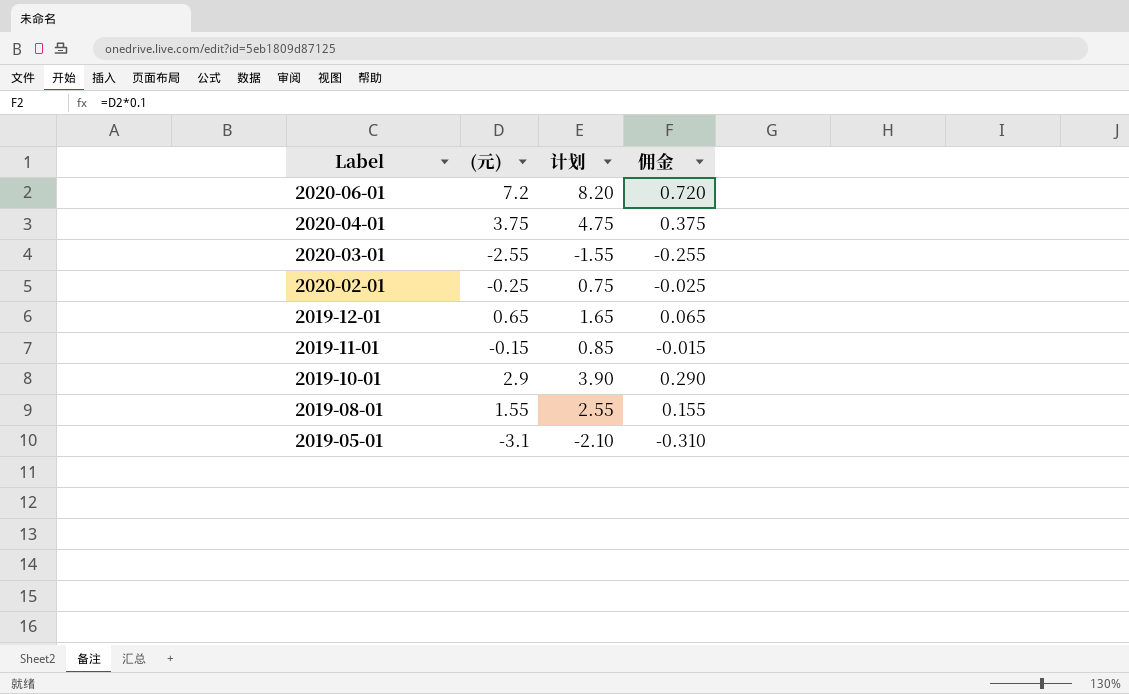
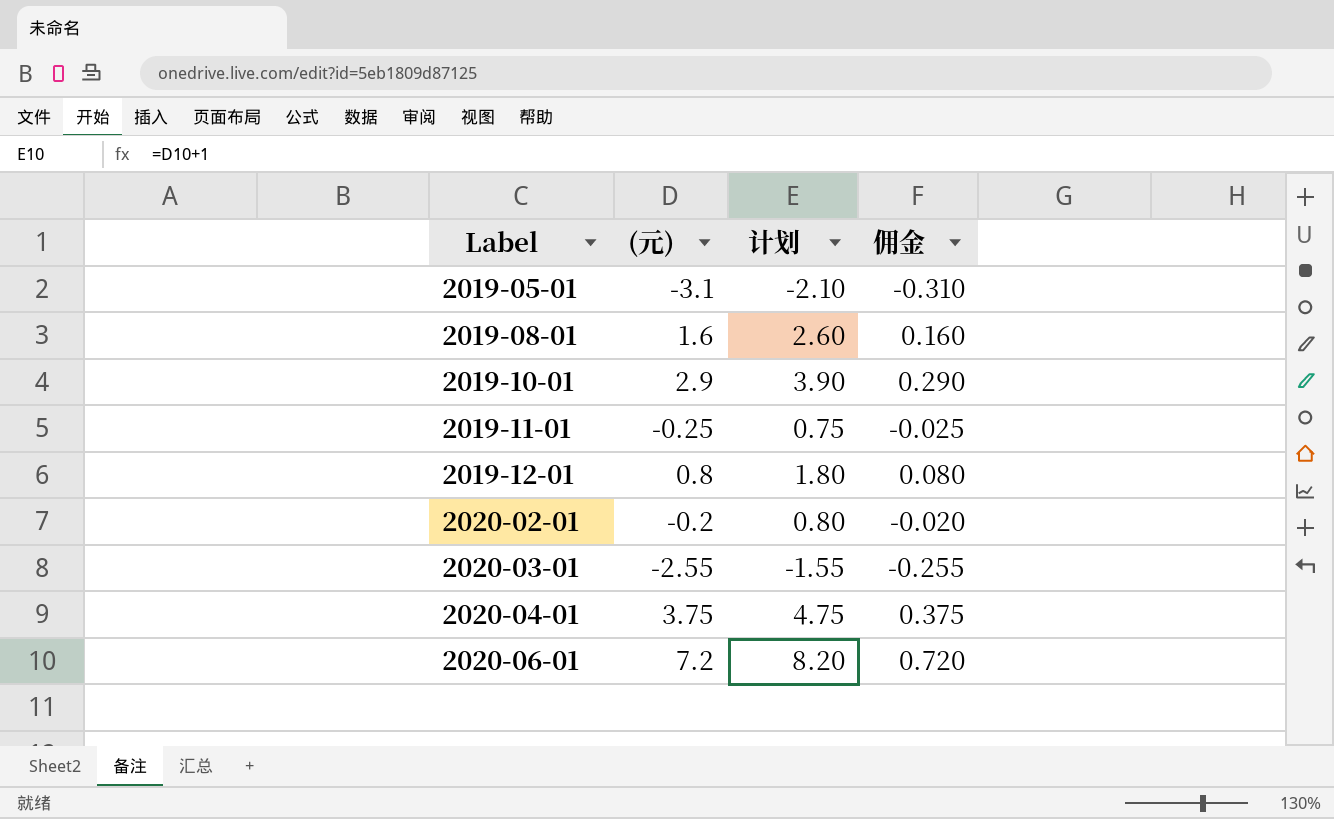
row order: Label descending -> Label ascending
2019-08-01 | (元): 1.55 -> 1.6
2019-08-01 | 计划: 2.55 -> 2.60
2019-08-01 | 佣金: 0.155 -> 0.160
2019-11-01 | (元): -0.15 -> -0.25
2019-11-01 | 计划: 0.85 -> 0.75
2019-11-01 | 佣金: -0.015 -> -0.025
2019-12-01 | (元): 0.65 -> 0.8
2019-12-01 | 计划: 1.65 -> 1.80
2019-12-01 | 佣金: 0.065 -> 0.080
2020-02-01 | (元): -0.25 -> -0.2
2020-02-01 | 计划: 0.75 -> 0.80
2020-02-01 | 佣金: -0.025 -> -0.020

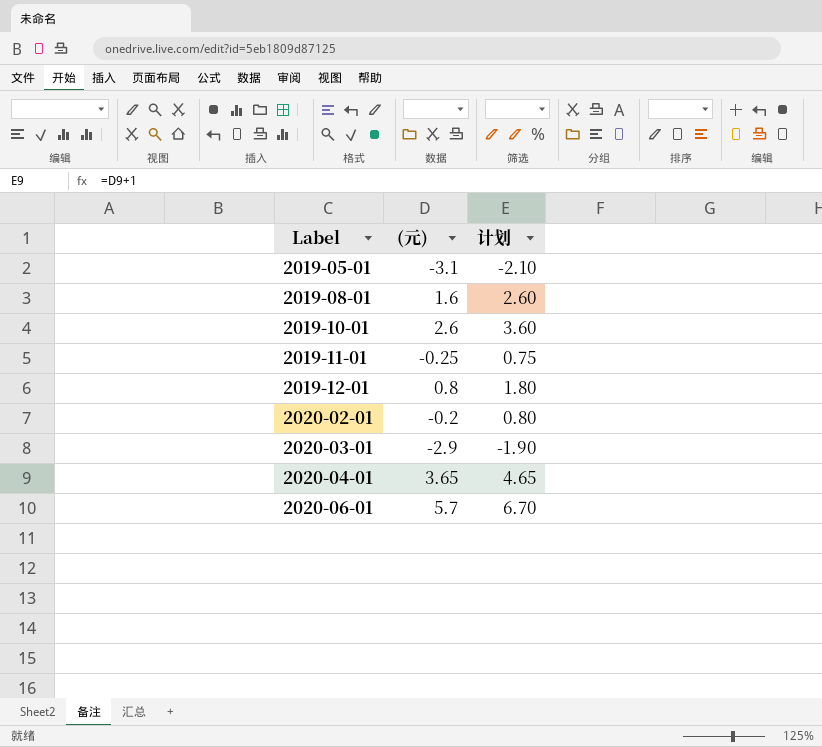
column 佣金 | formula: [(元)] * 0.1 -> none
2019-10-01 | (元): 2.9 -> 2.6
2019-10-01 | 计划: 3.90 -> 3.60
2020-03-01 | (元): -2.55 -> -2.9
2020-03-01 | 计划: -1.55 -> -1.90
2020-04-01 | (元): 3.75 -> 3.65
2020-04-01 | 计划: 4.75 -> 4.65
2020-06-01 | (元): 7.2 -> 5.7
2020-06-01 | 计划: 8.20 -> 6.70

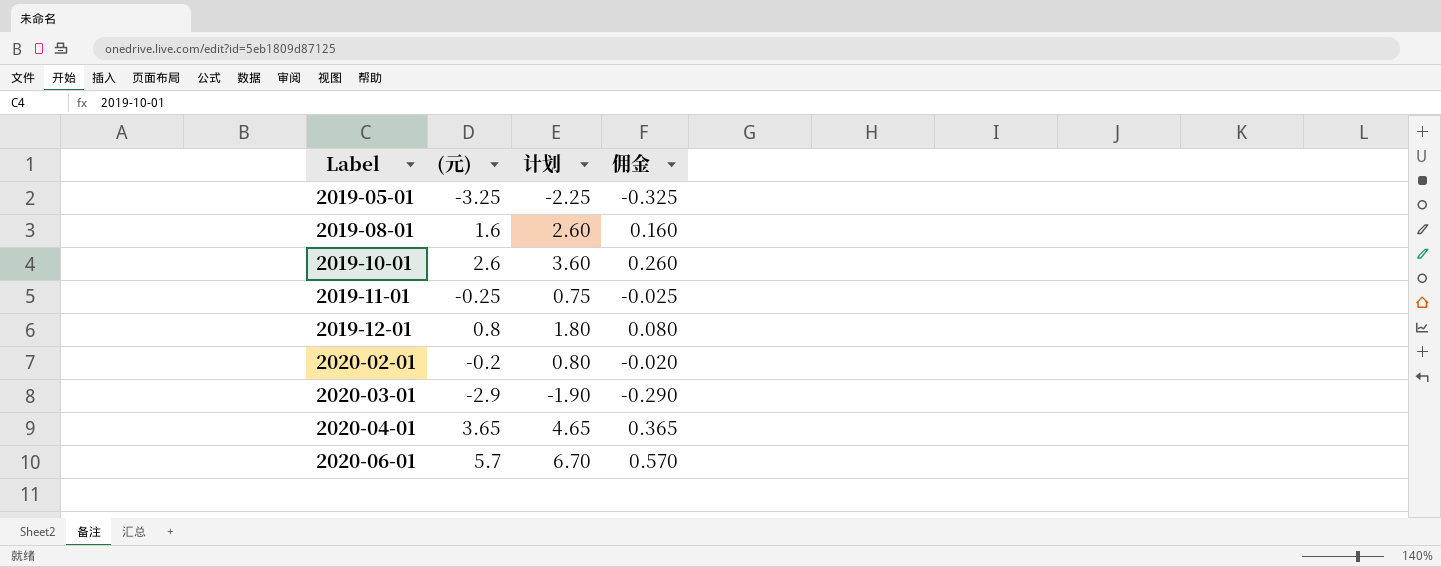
column 佣金 | formula: none -> [(元)] * 0.1
2019-05-01 | (元): -3.1 -> -3.25
2019-05-01 | 计划: -2.10 -> -2.25

